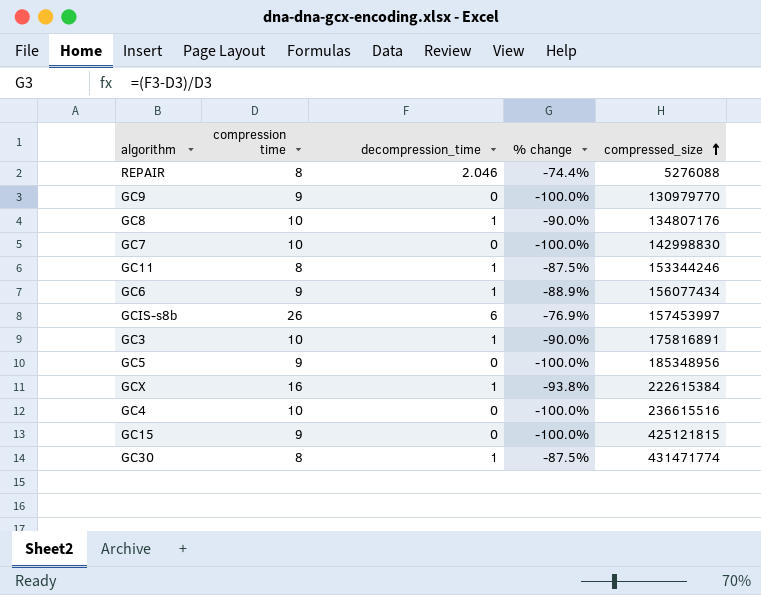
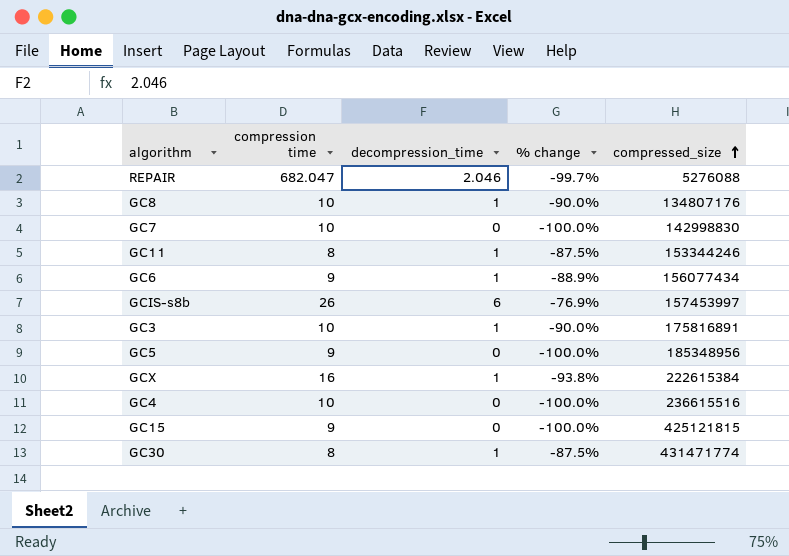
row GC9: 9 | 0 | -100.0% | 130979770 -> none
REPAIR | compression time: 8 -> 682.047
REPAIR | % change: -74.4% -> -99.7%

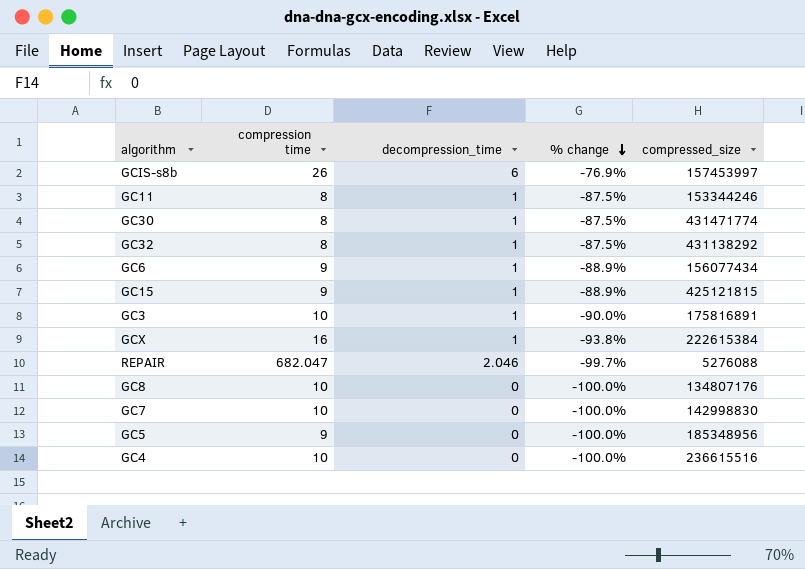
row order: compressed_size ascending -> % change descending
row GC32: none -> 8 | 1 | -87.5% | 431138292
GC15 | decompression_time: 0 -> 1
GC15 | % change: -100.0% -> -88.9%
GC8 | decompression_time: 1 -> 0
GC8 | % change: -90.0% -> -100.0%

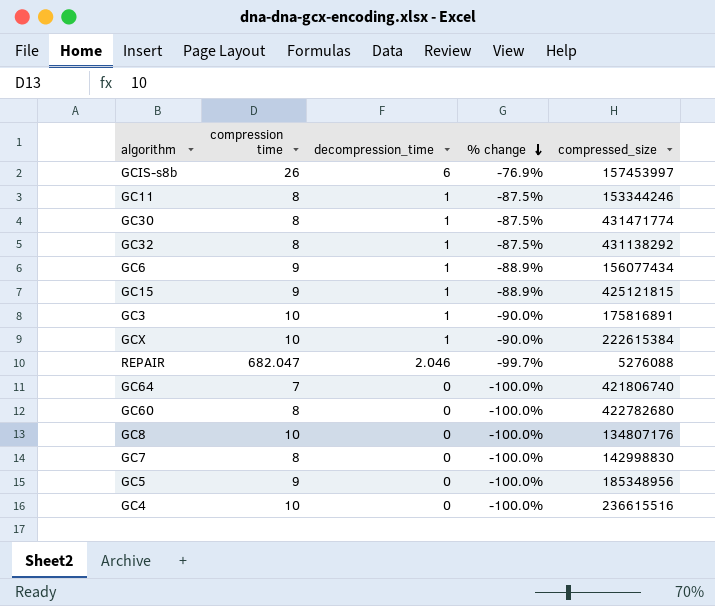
GCX | compression time: 16 -> 10
GCX | % change: -93.8% -> -90.0%
row GC64: none -> 7 | 0 | -100.0% | 421806740
row GC60: none -> 8 | 0 | -100.0% | 422782680
GC7 | compression time: 10 -> 8

